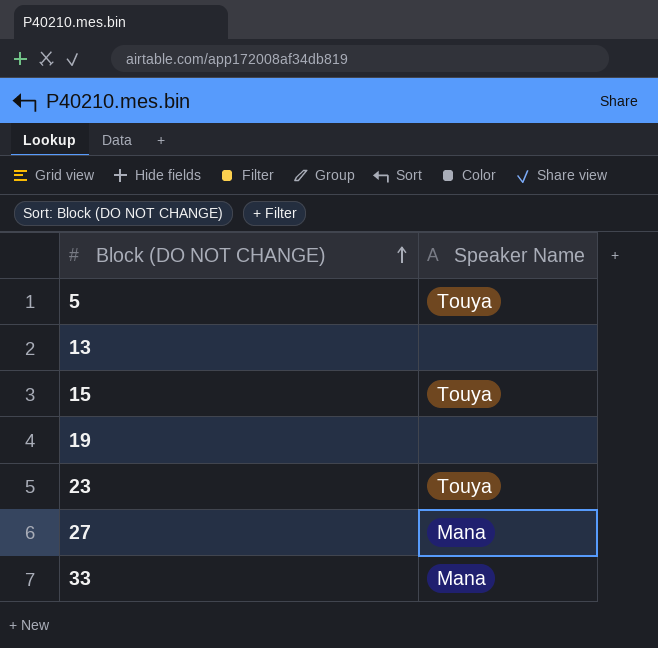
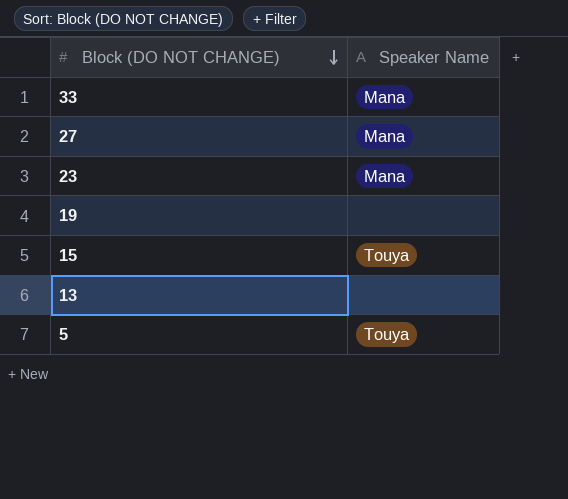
row order: Block (DO NOT CHANGE) ascending -> Block (DO NOT CHANGE) descending
23 | Speaker Name: Touya -> Mana

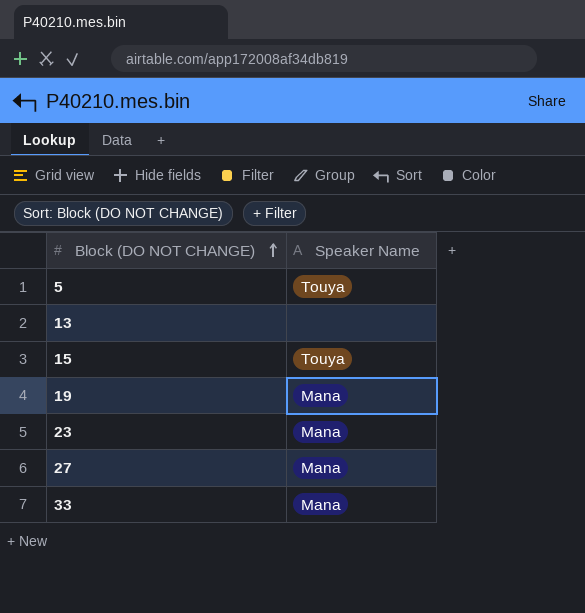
row order: Block (DO NOT CHANGE) descending -> Block (DO NOT CHANGE) ascending
19 | Speaker Name: none -> Mana

